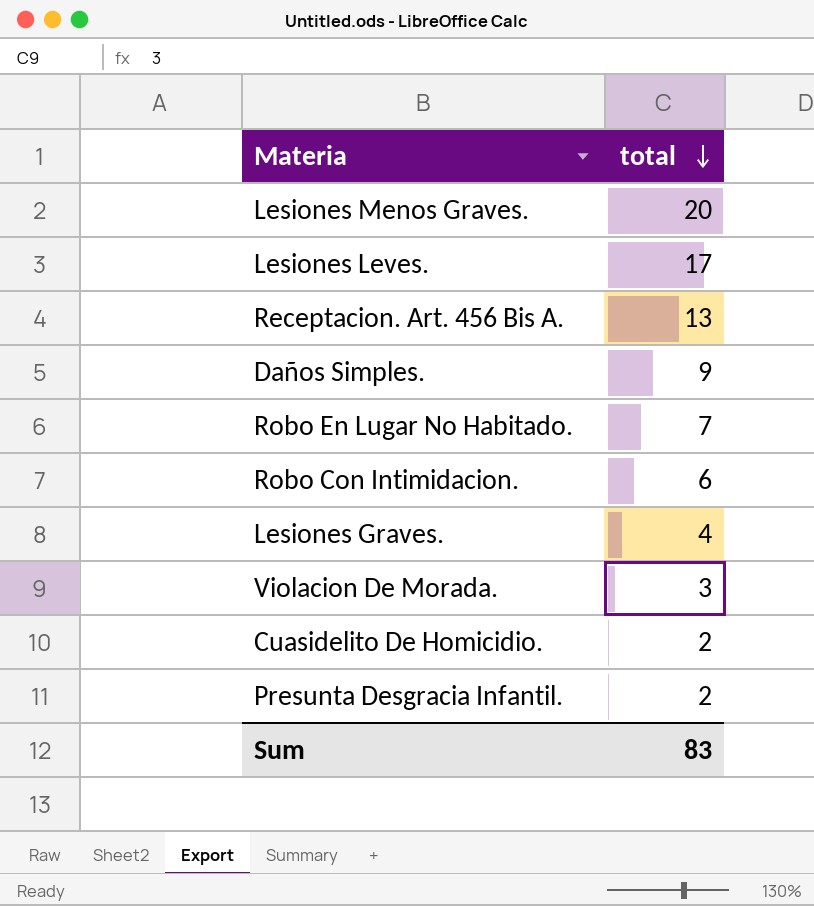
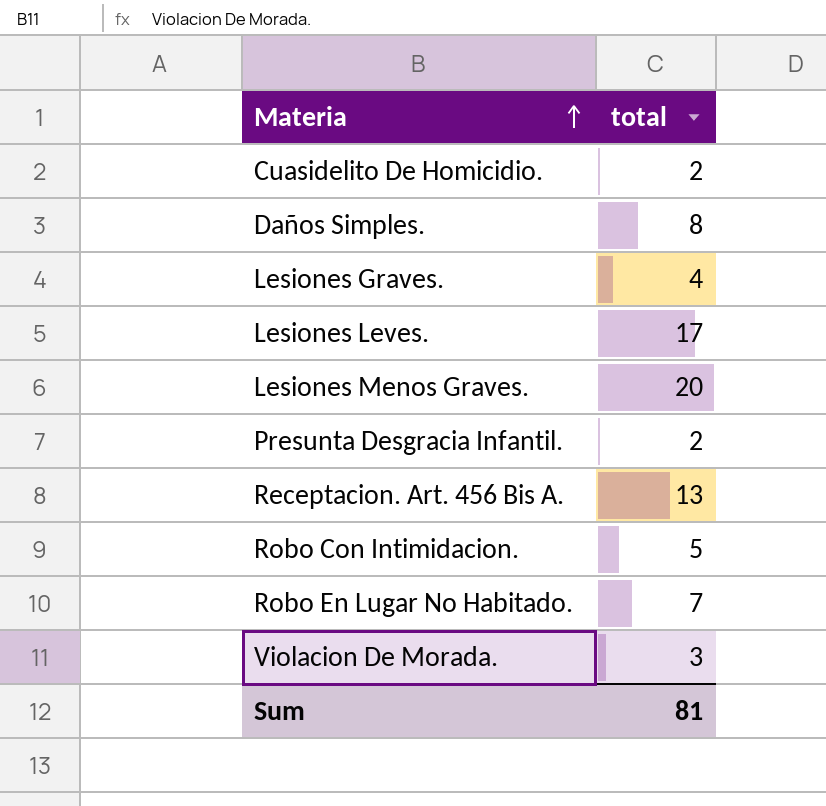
row order: total descending -> Materia ascending
Daños Simples. | total: 9 -> 8
Robo Con Intimidacion. | total: 6 -> 5
Sum | total: 83 -> 81

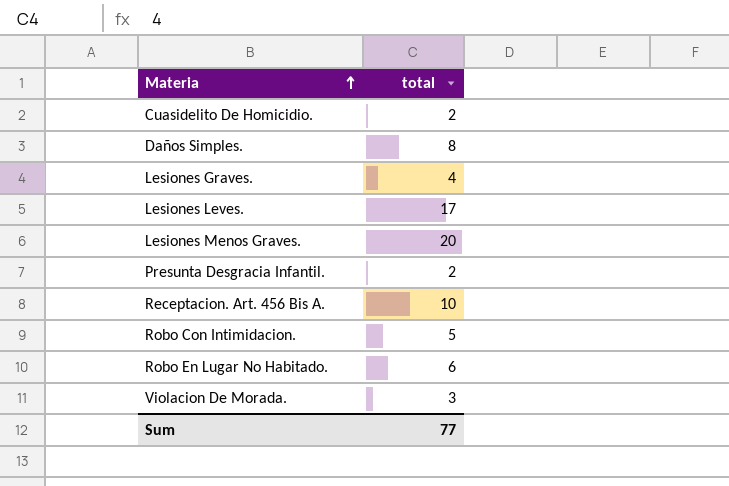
Receptacion. Art. 456 Bis A. | total: 13 -> 10
Robo En Lugar No Habitado. | total: 7 -> 6
Sum | total: 81 -> 77

